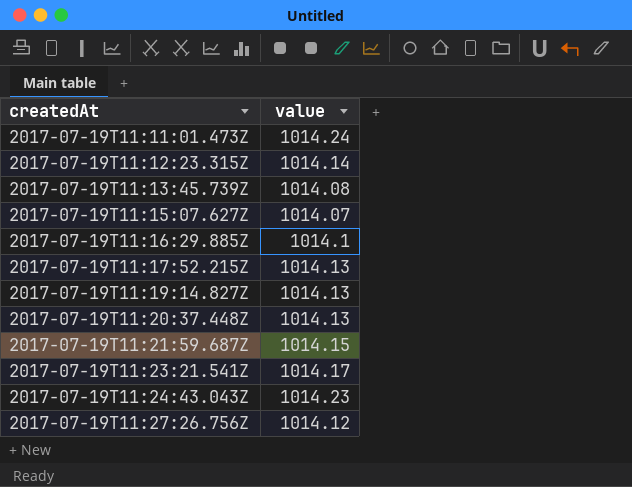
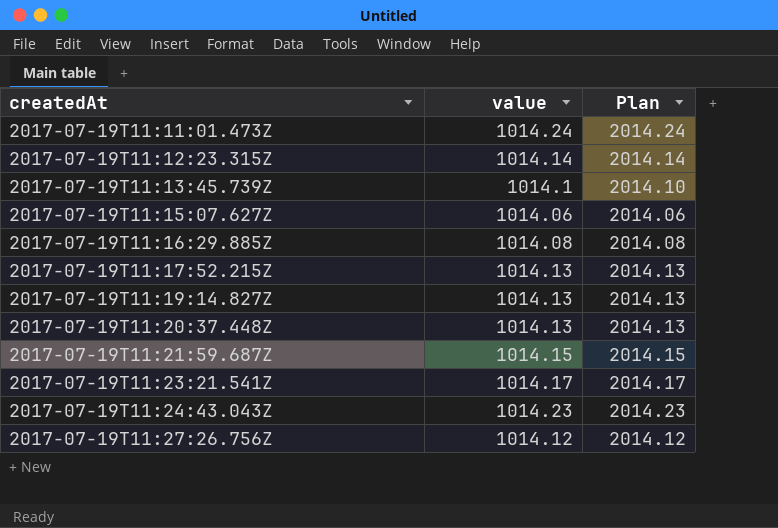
column Plan | formula: none -> [value] + 1000
2017-07-19T11:13:45.739Z | value: 1014.08 -> 1014.1
2017-07-19T11:15:07.627Z | value: 1014.07 -> 1014.06
2017-07-19T11:16:29.885Z | value: 1014.1 -> 1014.08

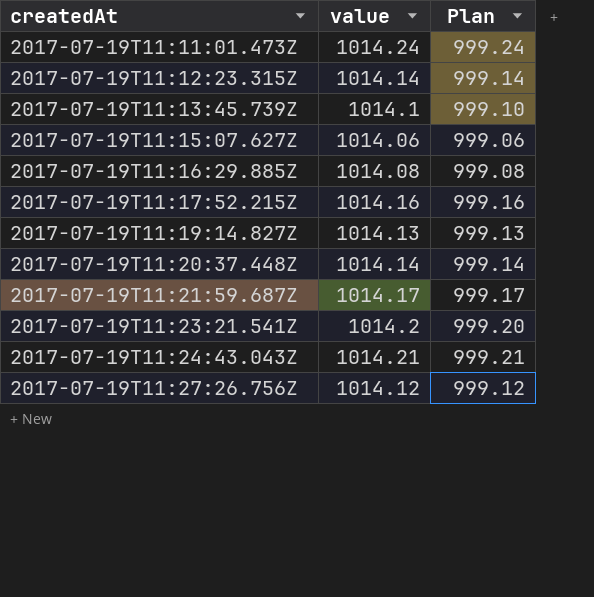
column Plan | formula: [value] + 1000 -> [value] - 15
2017-07-19T11:17:52.215Z | value: 1014.13 -> 1014.16
2017-07-19T11:20:37.448Z | value: 1014.13 -> 1014.14
2017-07-19T11:21:59.687Z | value: 1014.15 -> 1014.17
2017-07-19T11:23:21.541Z | value: 1014.17 -> 1014.2
2017-07-19T11:24:43.043Z | value: 1014.23 -> 1014.21

